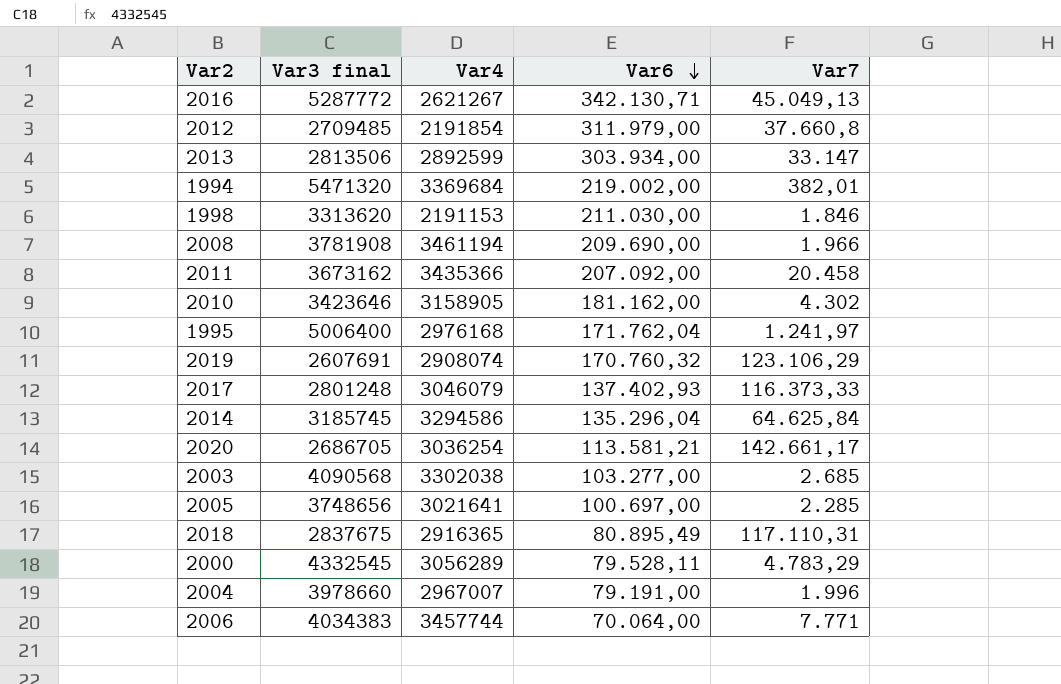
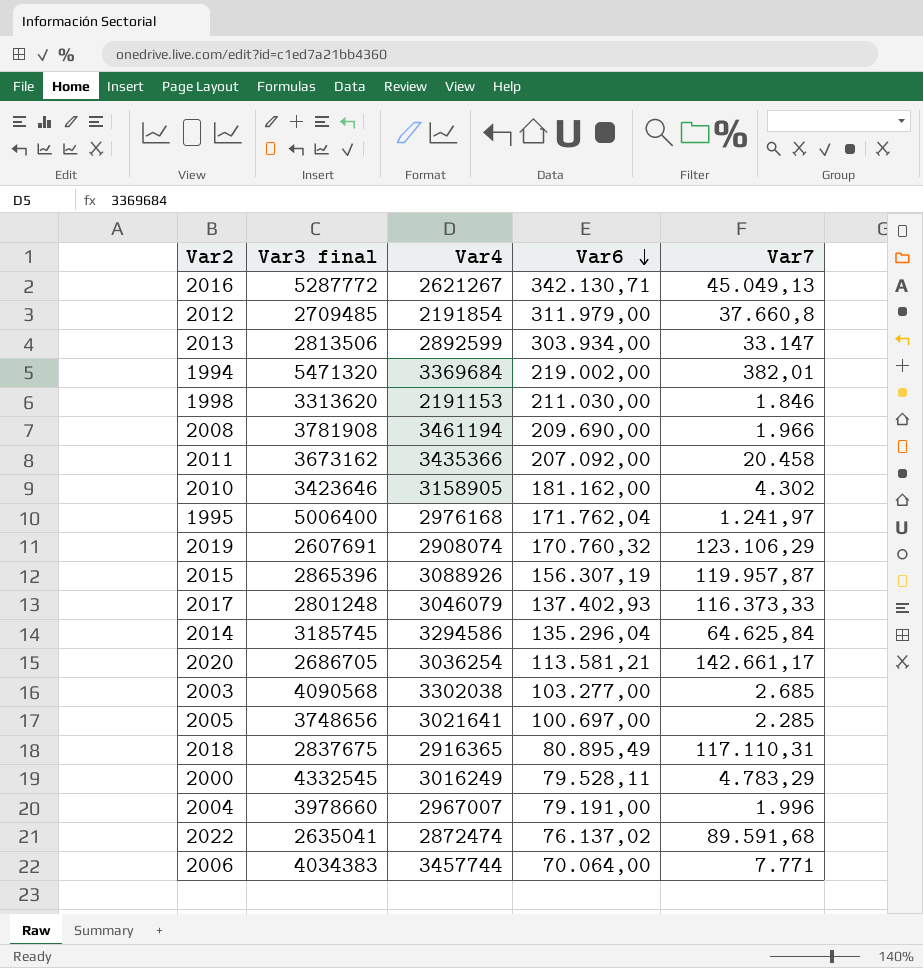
row 2015: none -> 2865396 | 3088926 | 156.307,19 | 119.957,87
2000 | Var4: 3056289 -> 3016249
row 2022: none -> 2635041 | 2872474 | 76.137,02 | 89.591,68

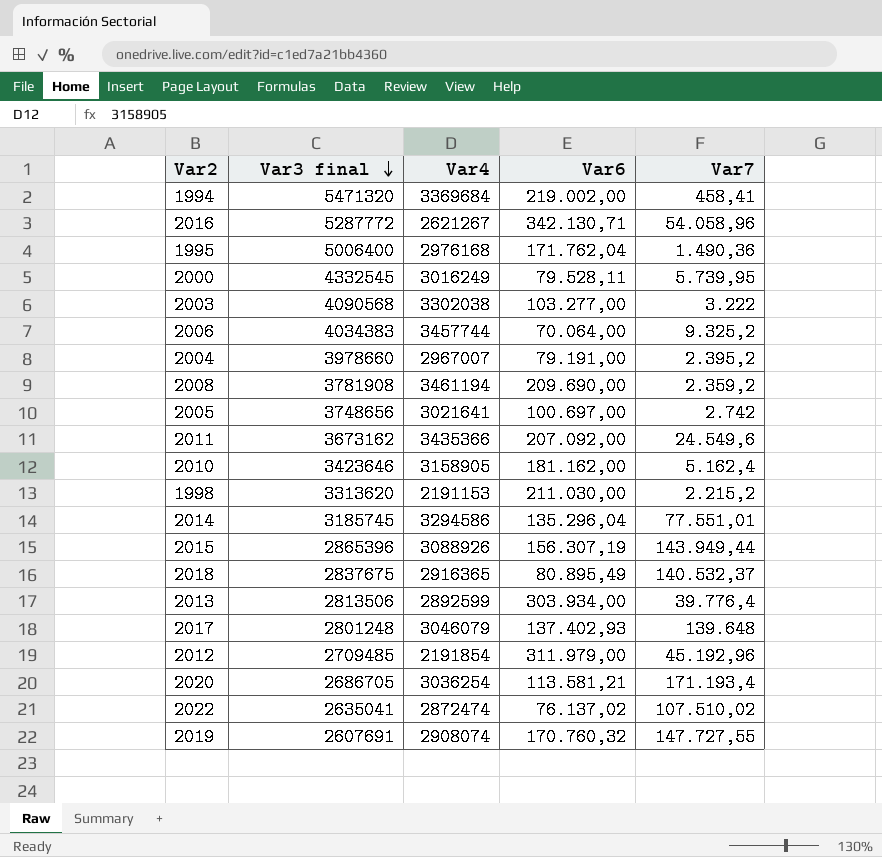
row order: Var6 descending -> Var3 final descending
1994 | Var7: 382,01 -> 458,41
2016 | Var7: 45.049,13 -> 54.058,96
1995 | Var7: 1.241,97 -> 1.490,36
2000 | Var7: 4.783,29 -> 5.739,95
2003 | Var7: 2.685 -> 3.222
2006 | Var7: 7.771 -> 9.325,2
2004 | Var7: 1.996 -> 2.395,2
2008 | Var7: 1.966 -> 2.359,2
2005 | Var7: 2.285 -> 2.742
2011 | Var7: 20.458 -> 24.549,6
2010 | Var7: 4.302 -> 5.162,4
1998 | Var7: 1.846 -> 2.215,2
2014 | Var7: 64.625,84 -> 77.551,01
2015 | Var7: 119.957,87 -> 143.949,44
2018 | Var7: 117.110,31 -> 140.532,37
2013 | Var7: 33.147 -> 39.776,4
2017 | Var7: 116.373,33 -> 139.648
2012 | Var7: 37.660,8 -> 45.192,96
2020 | Var7: 142.661,17 -> 171.193,4
2022 | Var7: 89.591,68 -> 107.510,02
2019 | Var7: 123.106,29 -> 147.727,55

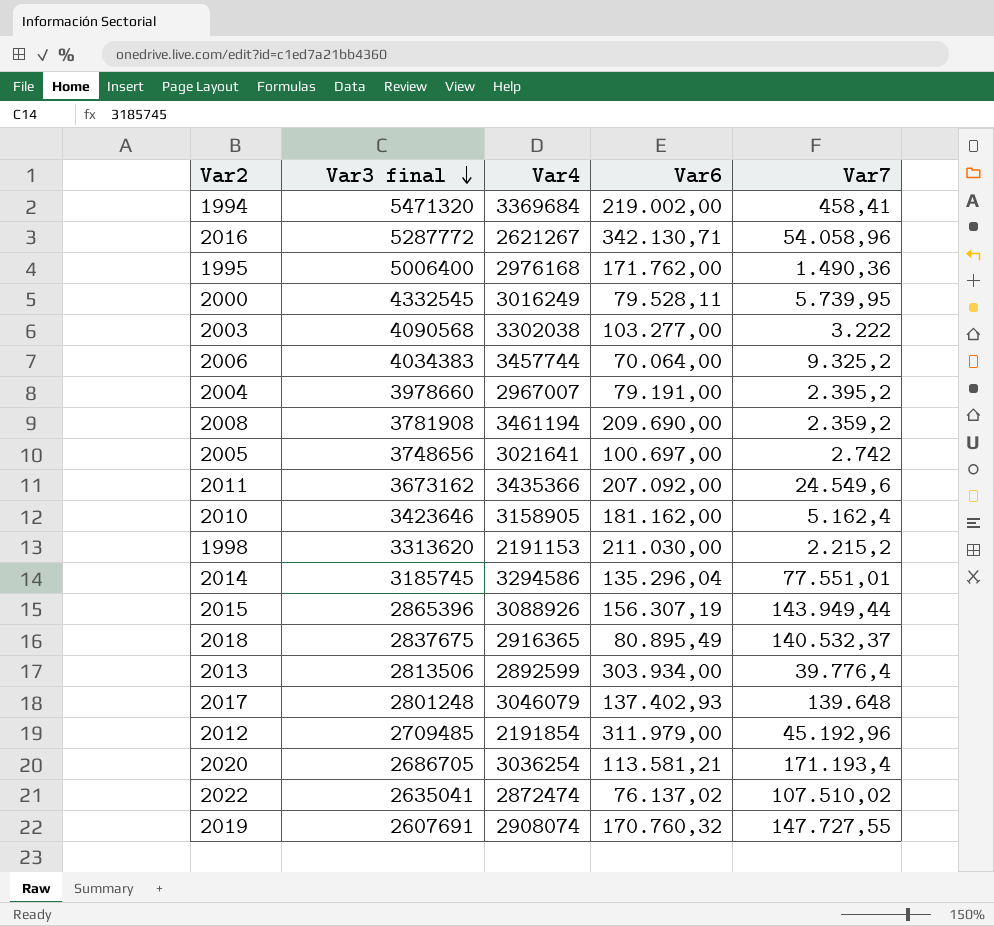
1995 | Var6: 171.762,04 -> 171.762,00

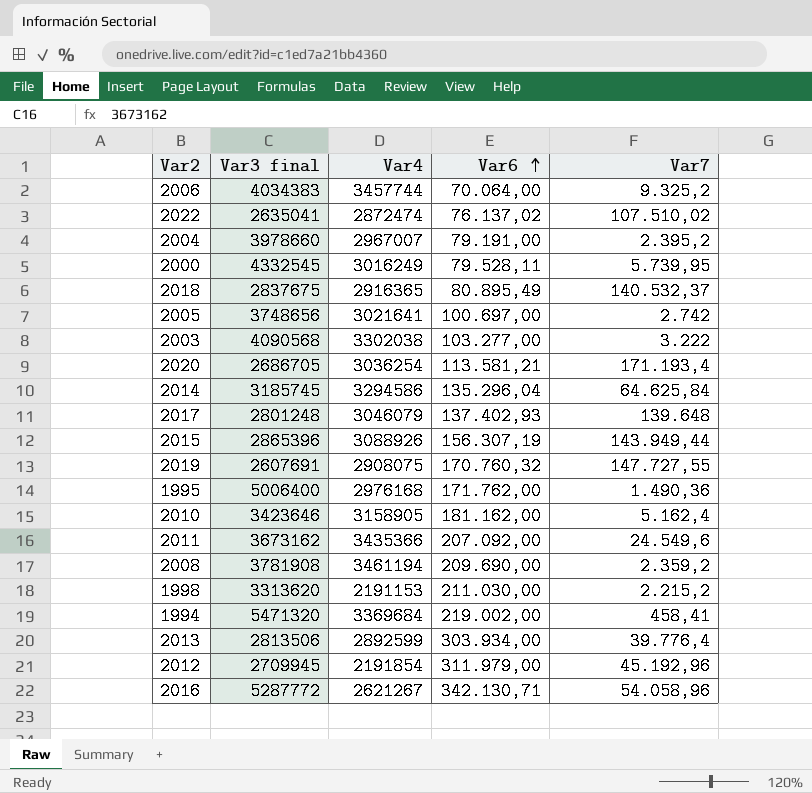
row order: Var3 final descending -> Var6 ascending
2014 | Var7: 77.551,01 -> 64.625,84
2019 | Var4: 2908074 -> 2908075
2012 | Var3 final: 2709485 -> 2709945

